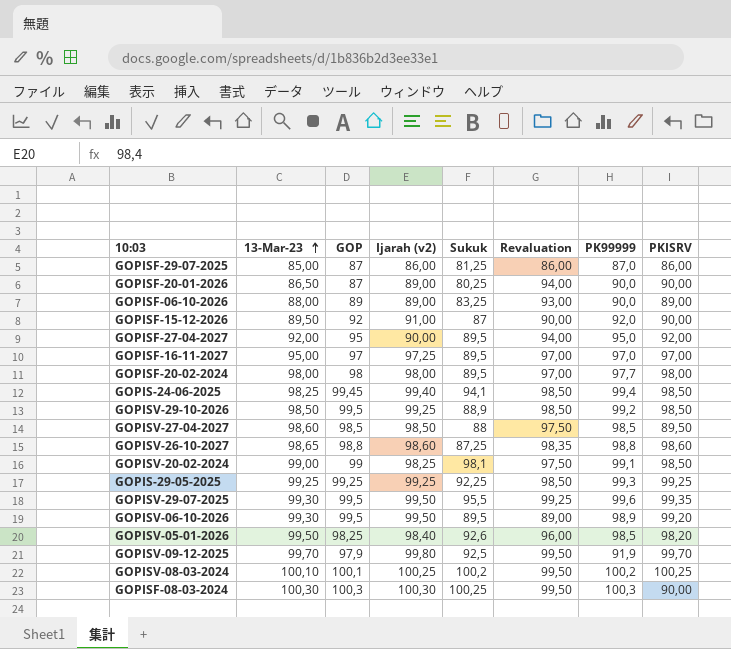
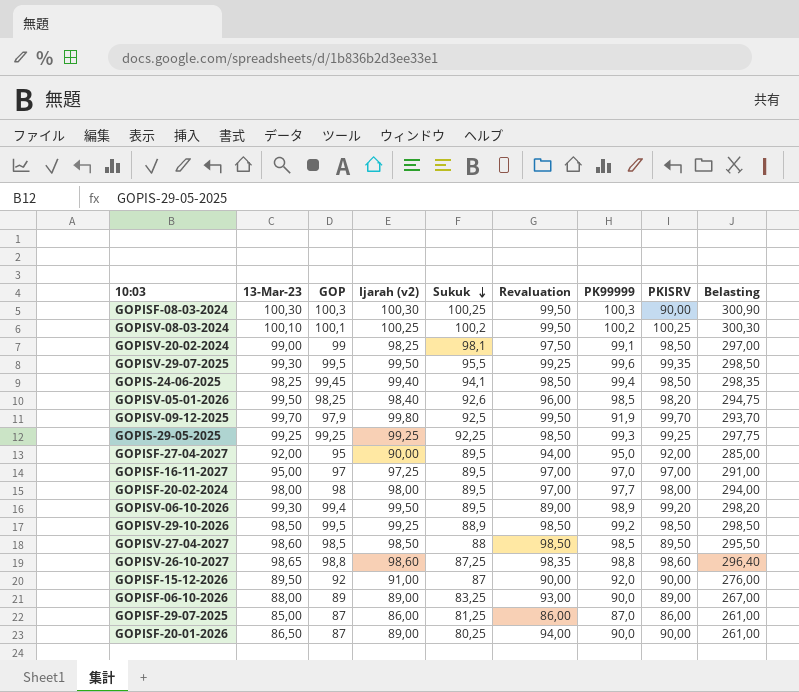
row order: 13-Mar-23 ascending -> Sukuk descending
column Belasting | formula: none -> [GOP] * 3
GOPISV-06-10-2026 | GOP: 99,5 -> 99,4
GOPISV-27-04-2027 | Revaluation: 97,50 -> 98,50

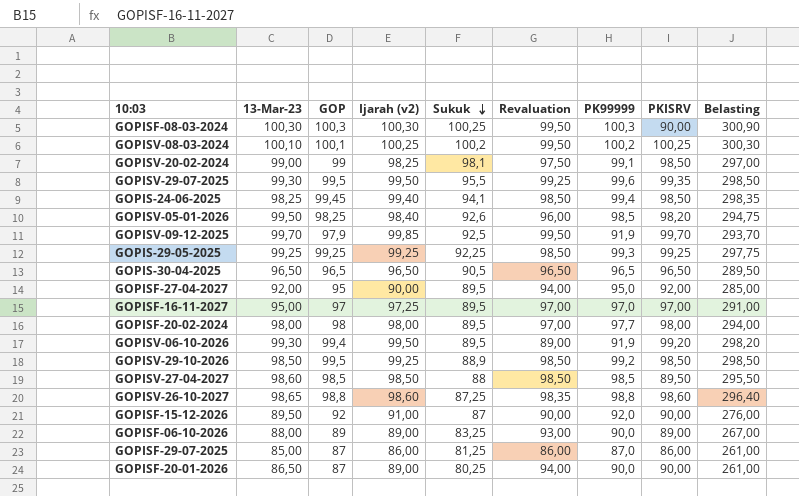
GOPISV-09-12-2025 | Ijarah (v2): 99,80 -> 99,85
row GOPIS-30-04-2025: none -> 96,50 | 96,5 | 96,50 | 90,5 | 96,50 | 96,5 | 96,50 | 289,50
GOPISV-06-10-2026 | PK99999: 98,9 -> 91,9

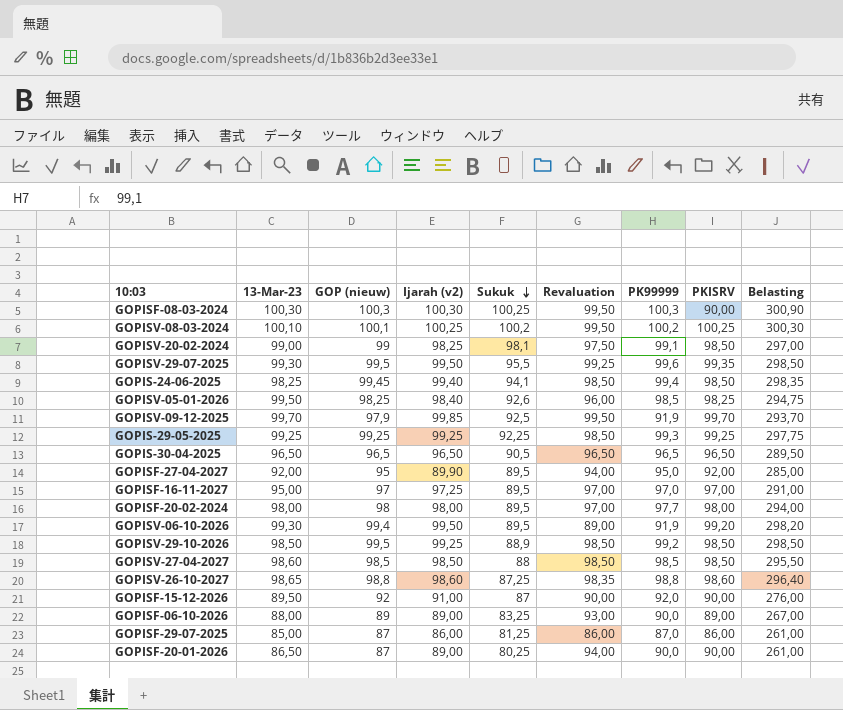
column name: GOP -> GOP (nieuw)
GOPISV-05-01-2026 | PKISRV: 98,20 -> 98,25
GOPISF-27-04-2027 | Ijarah (v2): 90,00 -> 89,90
GOPISV-27-04-2027 | PKISRV: 89,50 -> 98,50

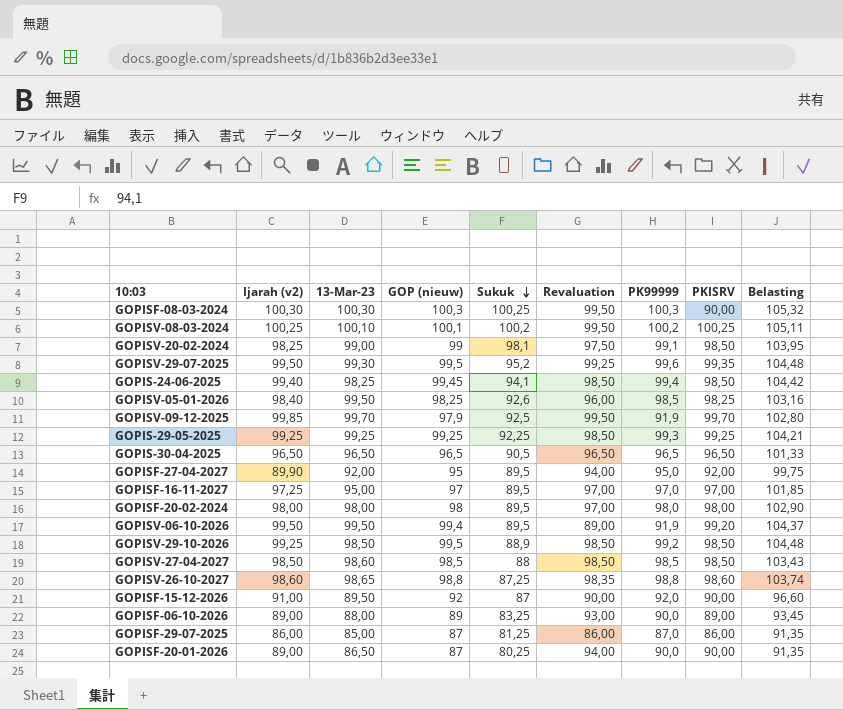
column Ijarah (v2) | position: 4 -> 2
column Belasting | formula: [GOP (nieuw)] * 3 -> [GOP (nieuw)] * 1,05
GOPISV-29-07-2025 | Sukuk: 95,5 -> 95,2
GOPISF-20-02-2024 | PK99999: 97,7 -> 98,0
GOPISV-06-10-2026 | 13-Mar-23: 99,30 -> 99,50

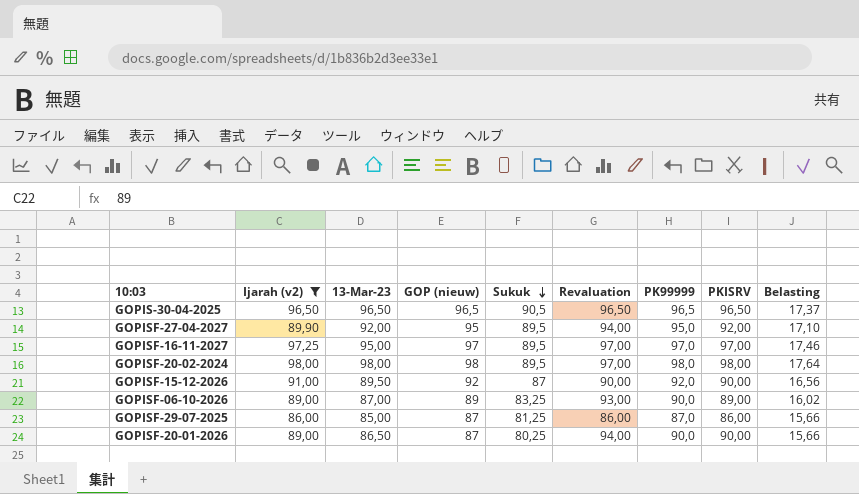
filter: none -> Ijarah (v2) <= 98,00
column Belasting | formula: [GOP (nieuw)] * 1,05 -> [GOP (nieuw)] * 0,18
GOPISF-06-10-2026 | 13-Mar-23: 88,00 -> 87,00

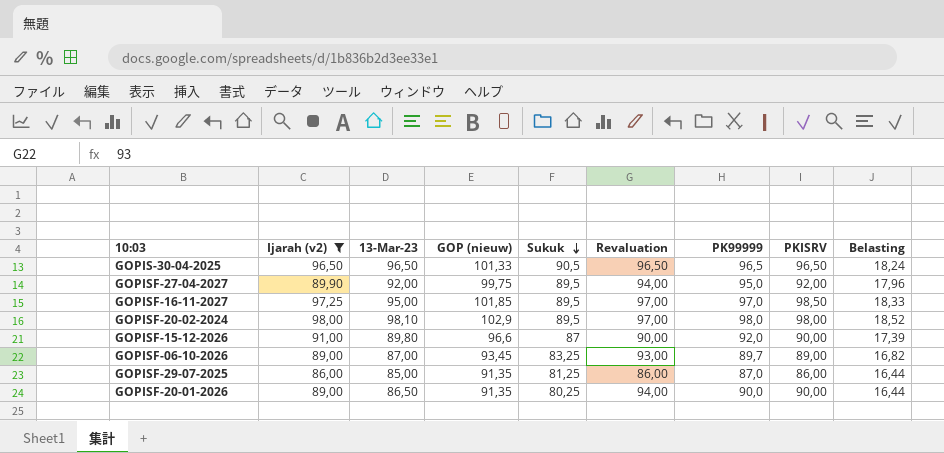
GOPIS-30-04-2025 | GOP (nieuw): 96,5 -> 101,33
GOPIS-30-04-2025 | Belasting: 17,37 -> 18,24
GOPISF-27-04-2027 | GOP (nieuw): 95 -> 99,75
GOPISF-27-04-2027 | Belasting: 17,10 -> 17,96
GOPISF-16-11-2027 | GOP (nieuw): 97 -> 101,85
GOPISF-16-11-2027 | PKISRV: 97,00 -> 98,50
GOPISF-16-11-2027 | Belasting: 17,46 -> 18,33
GOPISF-20-02-2024 | 13-Mar-23: 98,00 -> 98,10
GOPISF-20-02-2024 | GOP (nieuw): 98 -> 102,9
GOPISF-20-02-2024 | Belasting: 17,64 -> 18,52
GOPISF-15-12-2026 | 13-Mar-23: 89,50 -> 89,80
GOPISF-15-12-2026 | GOP (nieuw): 92 -> 96,6
GOPISF-15-12-2026 | Belasting: 16,56 -> 17,39
GOPISF-06-10-2026 | GOP (nieuw): 89 -> 93,45
GOPISF-06-10-2026 | PK99999: 90,0 -> 89,7
GOPISF-06-10-2026 | Belasting: 16,02 -> 16,82
GOPISF-29-07-2025 | GOP (nieuw): 87 -> 91,35
GOPISF-29-07-2025 | Belasting: 15,66 -> 16,44
GOPISF-20-01-2026 | GOP (nieuw): 87 -> 91,35
GOPISF-20-01-2026 | Belasting: 15,66 -> 16,44

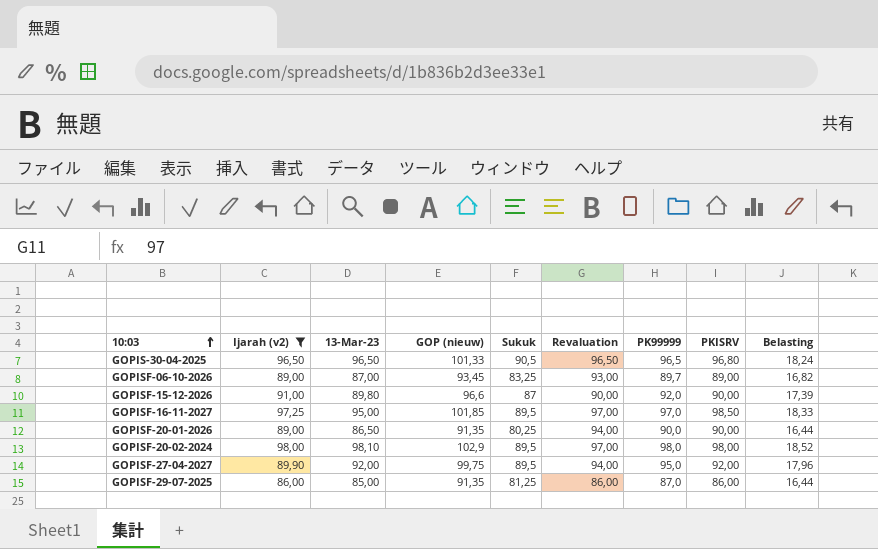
row order: Sukuk descending -> 10:03 ascending
GOPIS-30-04-2025 | PKISRV: 96,50 -> 96,80

